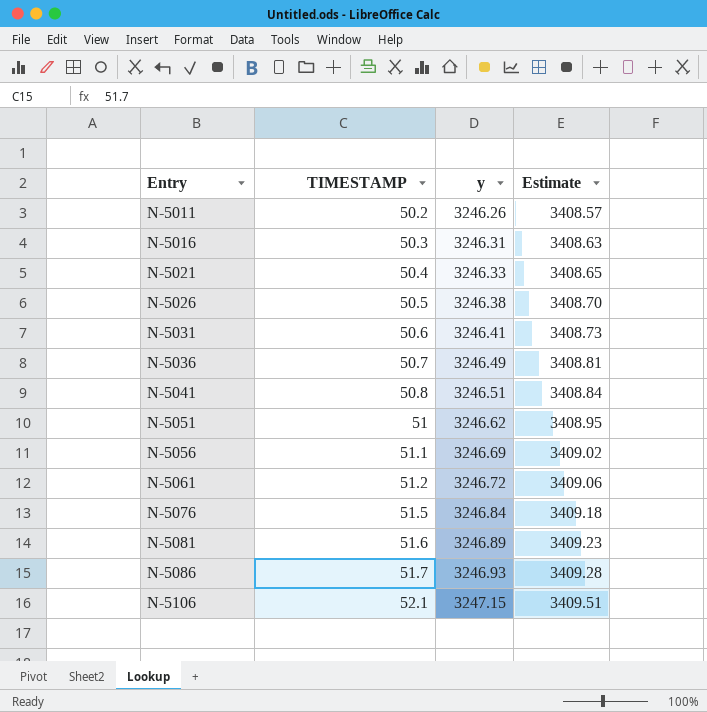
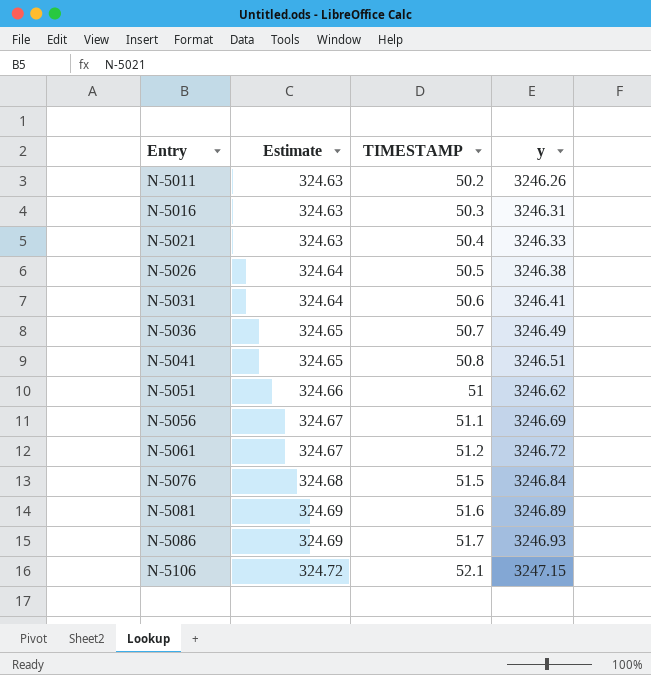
column Estimate | formula: [y] * 1.05 -> [y] * 0.1
column Estimate | position: 4 -> 2

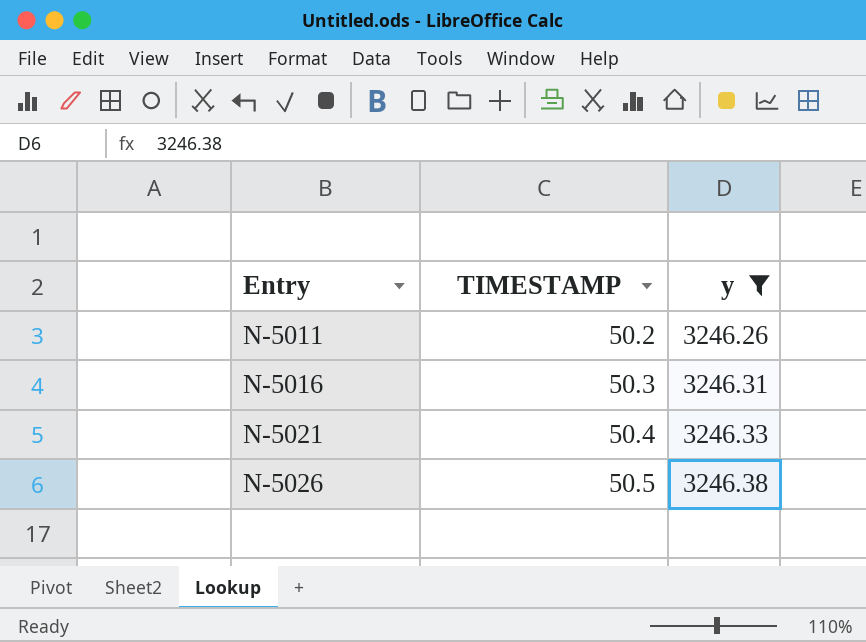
filter: none -> y <= 3246.38
column Estimate | formula: [y] * 0.1 -> none

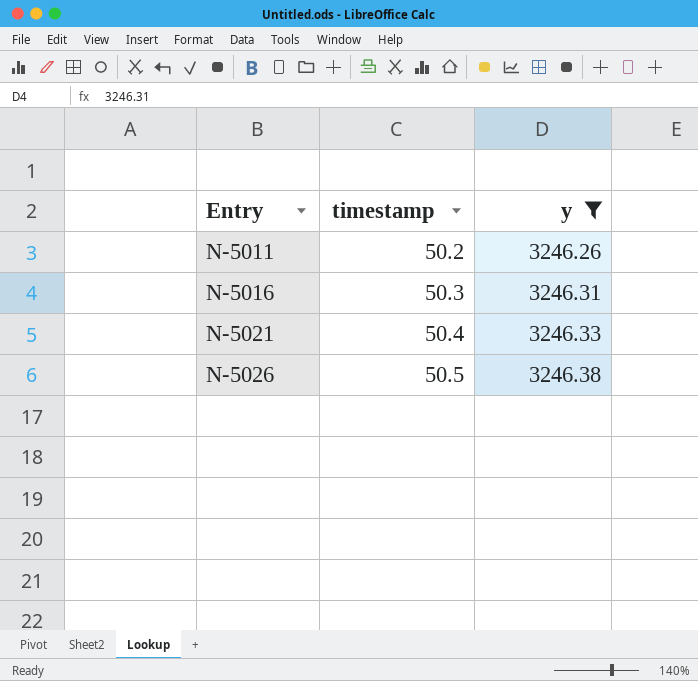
column name: TIMESTAMP -> timestamp

